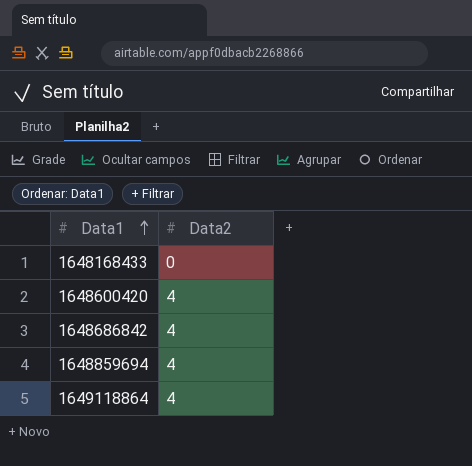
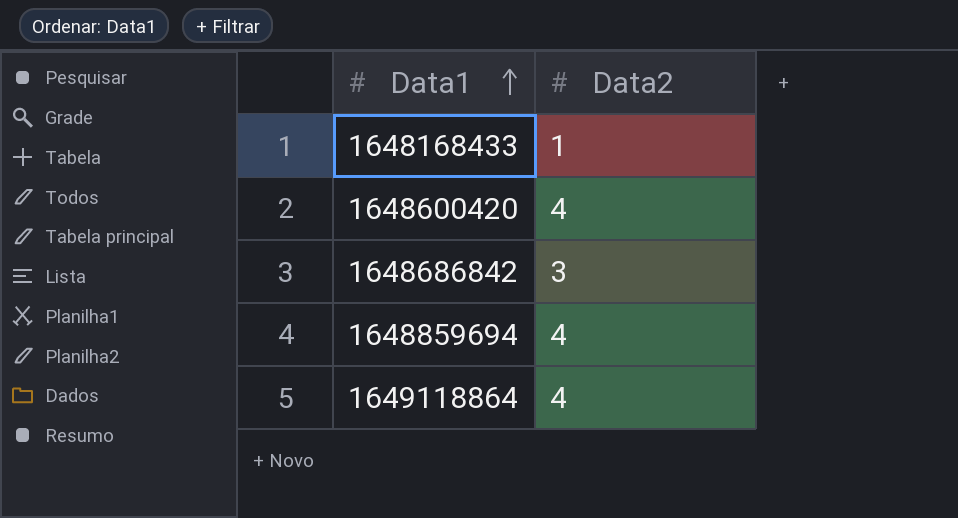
1648168433 | Data2: 0 -> 1
1648686842 | Data2: 4 -> 3

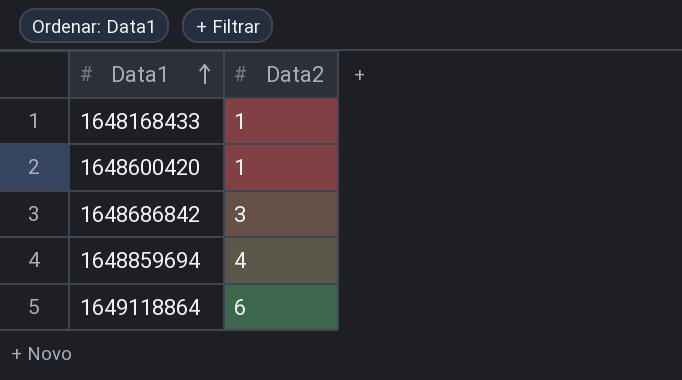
1648600420 | Data2: 4 -> 1
1649118864 | Data2: 4 -> 6

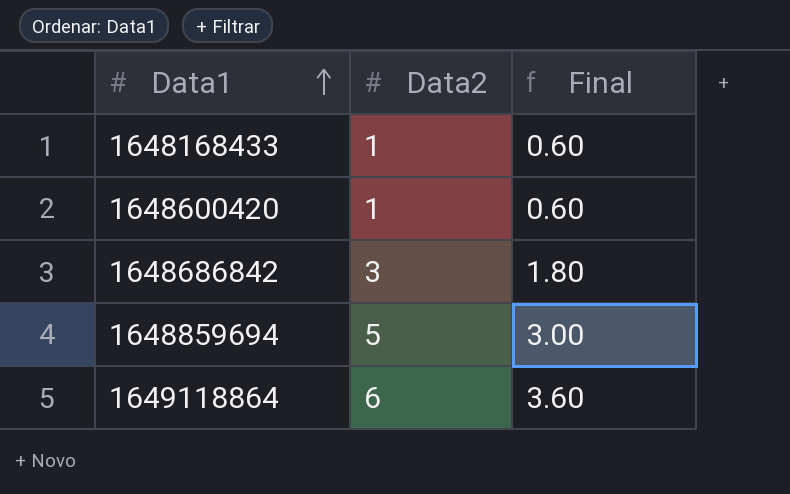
column Final | formula: none -> [Data2] * 0.6
1648859694 | Data2: 4 -> 5

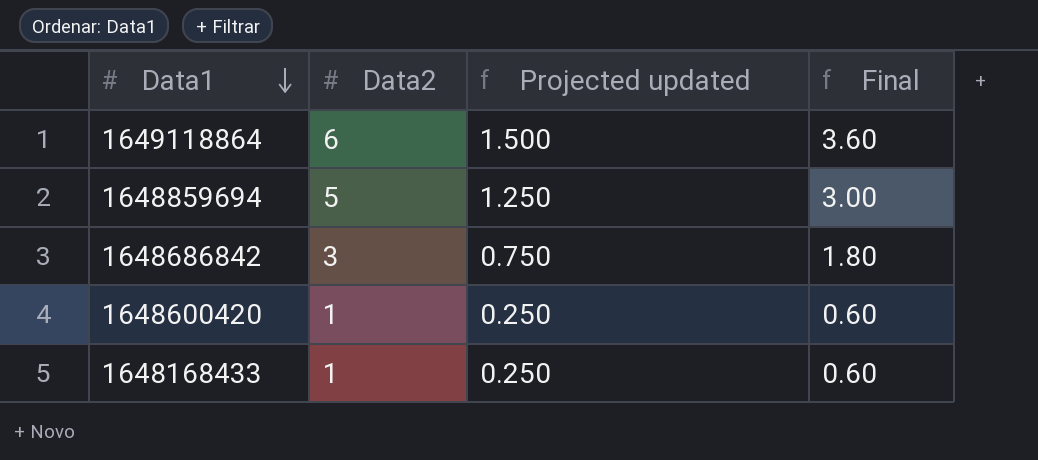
row order: Data1 ascending -> Data1 descending
column Projected updated | formula: none -> [Data2] * 0.25

